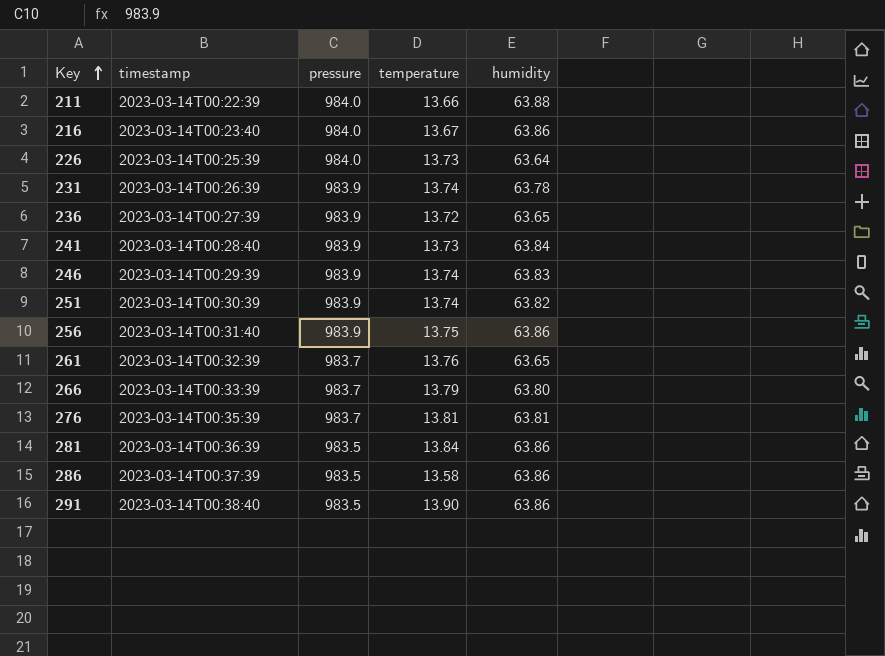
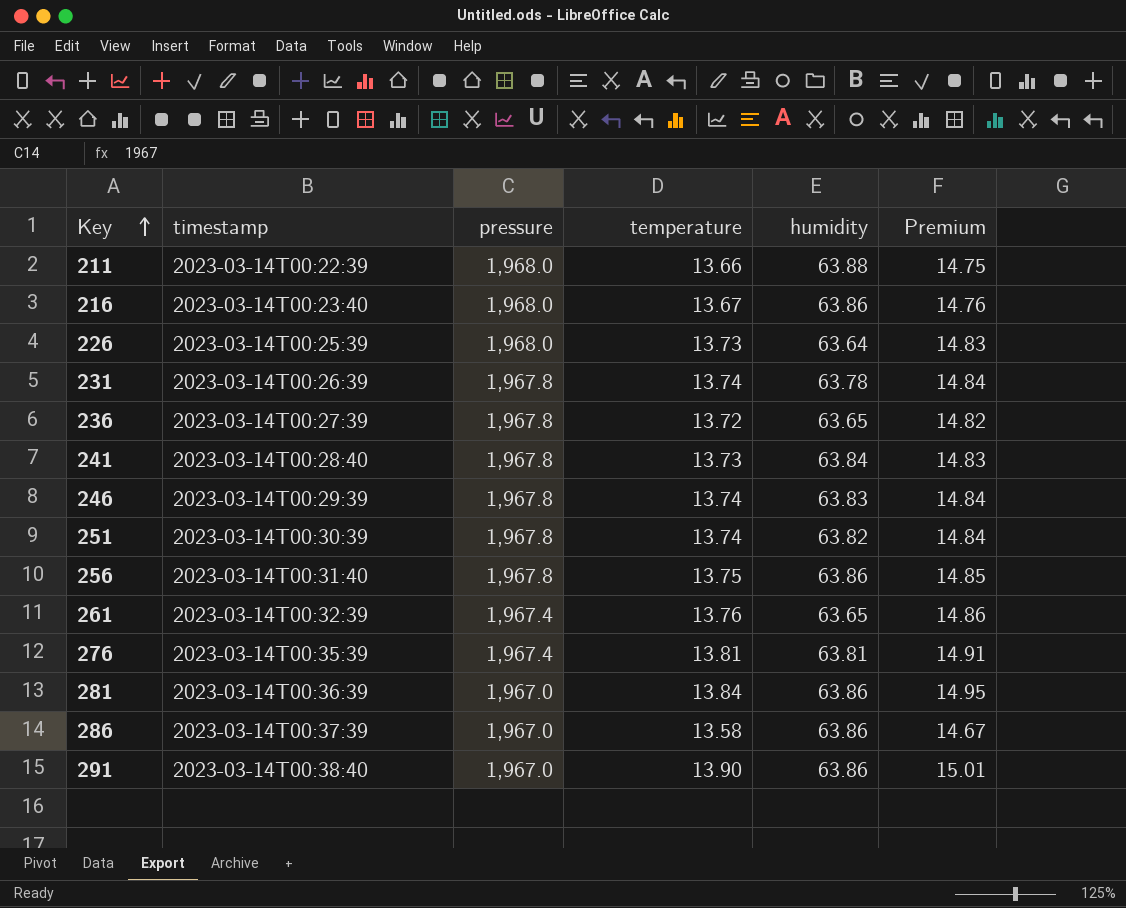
column Premium | formula: none -> [temperature] * 1.08
row 266: 2023-03-14T00:33:39 | 983.7 | 13.79 | 63.80 -> none
211 | pressure: 984.0 -> 1,968.0
216 | pressure: 984.0 -> 1,968.0
226 | pressure: 984.0 -> 1,968.0
231 | pressure: 983.9 -> 1,967.8
236 | pressure: 983.9 -> 1,967.8
241 | pressure: 983.9 -> 1,967.8
246 | pressure: 983.9 -> 1,967.8
251 | pressure: 983.9 -> 1,967.8
256 | pressure: 983.9 -> 1,967.8
261 | pressure: 983.7 -> 1,967.4
276 | pressure: 983.7 -> 1,967.4
281 | pressure: 983.5 -> 1,967.0
286 | pressure: 983.5 -> 1,967.0
291 | pressure: 983.5 -> 1,967.0

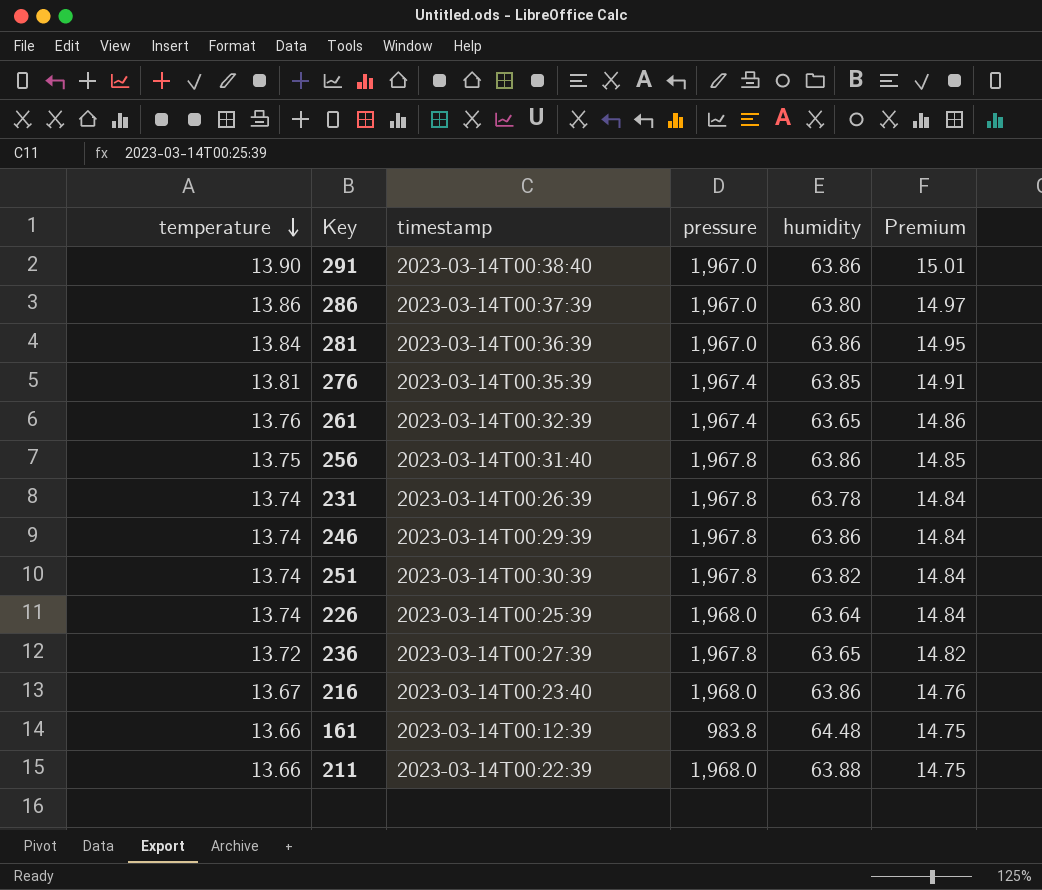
row order: Key ascending -> temperature descending
column temperature | position: 4 -> 1
row 241: 2023-03-14T00:28:40 | 1,967.8 | 13.73 | 63.84 | 14.83 -> none
286 | temperature: 13.58 -> 13.86
286 | humidity: 63.86 -> 63.80
286 | Premium: 14.67 -> 14.97
276 | humidity: 63.81 -> 63.85
246 | humidity: 63.83 -> 63.86
226 | temperature: 13.73 -> 13.74
226 | Premium: 14.83 -> 14.84
row 161: none -> 13.66 | 2023-03-14T00:12:39 | 983.8 | 64.48 | 14.75

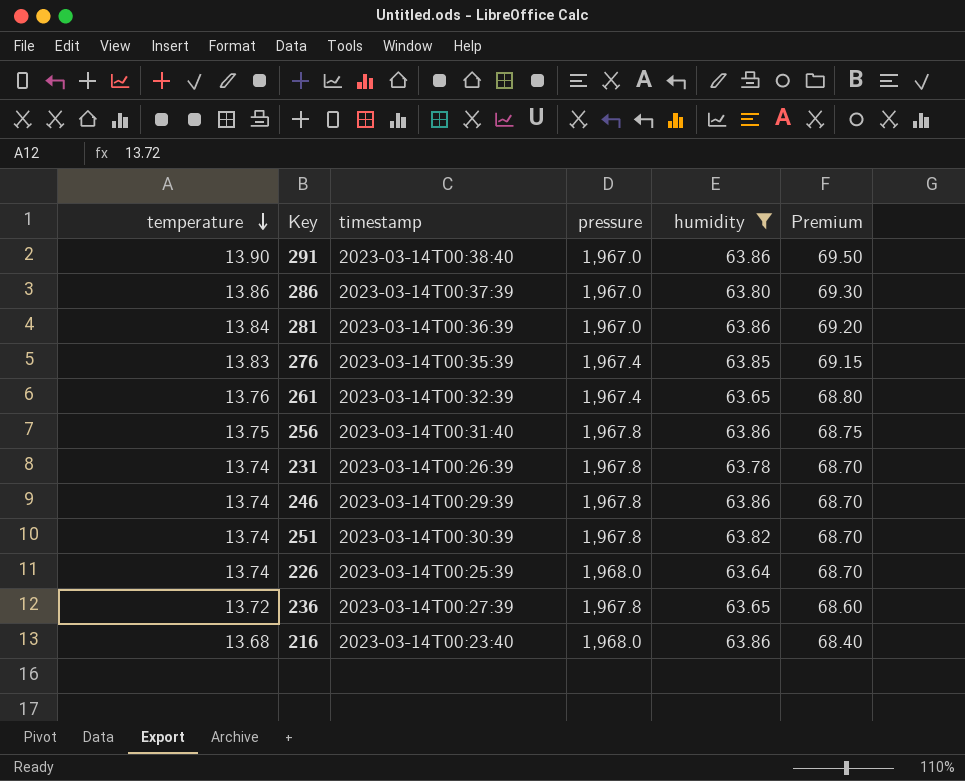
filter: none -> humidity <= 63.86
column Premium | formula: [temperature] * 1.08 -> [temperature] * 5
276 | temperature: 13.81 -> 13.83
216 | temperature: 13.67 -> 13.68

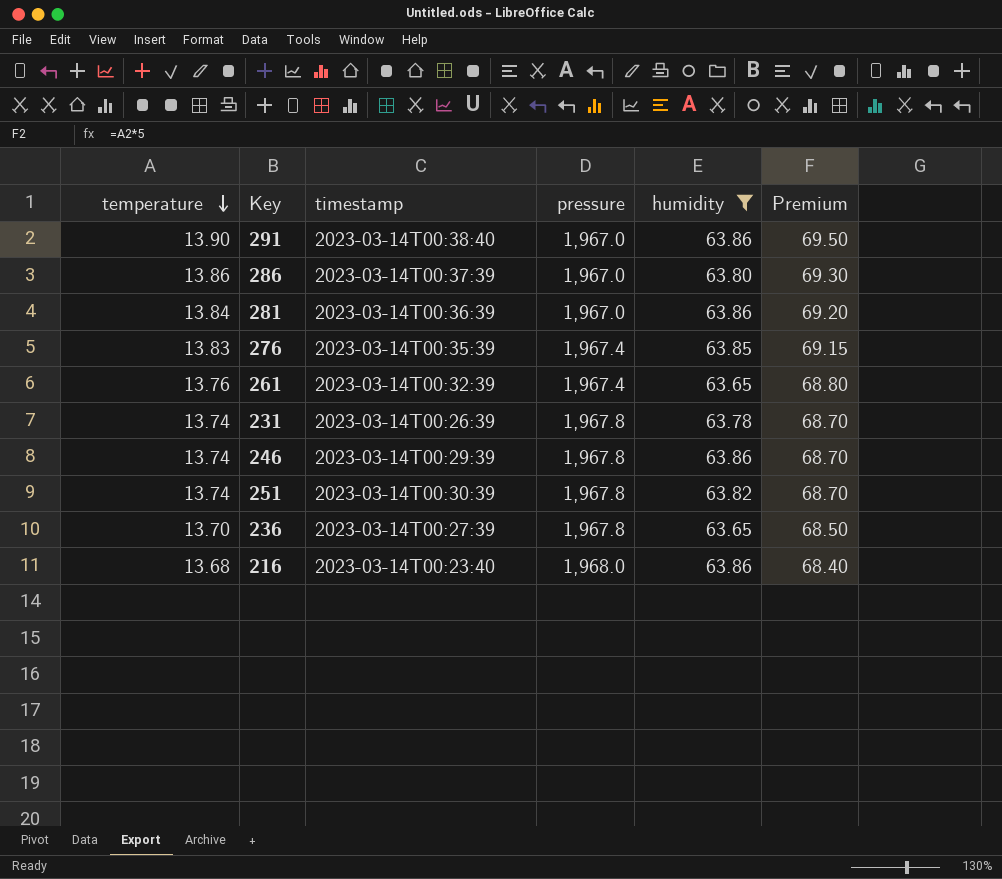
row 256: 13.75 | 2023-03-14T00:31:40 | 1,967.8 | 63.86 | 68.75 -> none
row 226: 13.74 | 2023-03-14T00:25:39 | 1,968.0 | 63.64 | 68.70 -> none
236 | temperature: 13.72 -> 13.70
236 | Premium: 68.60 -> 68.50

